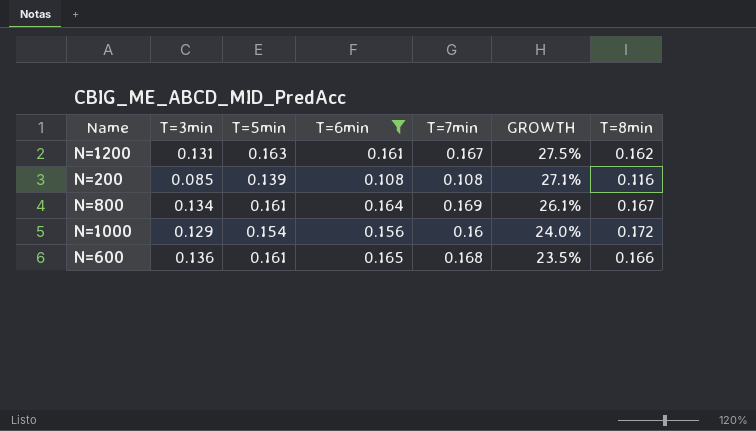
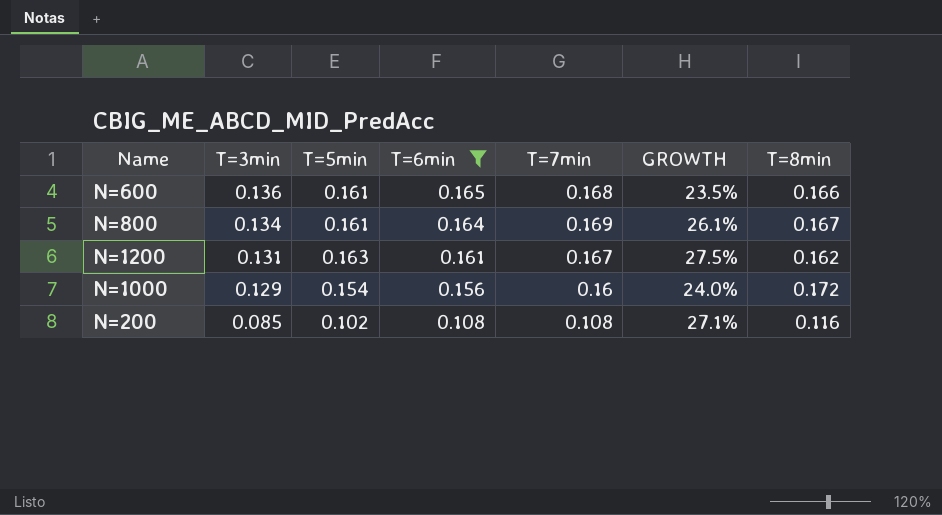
row order: GROWTH descending -> T=3min descending
N=200 | T=5min: 0.139 -> 0.102

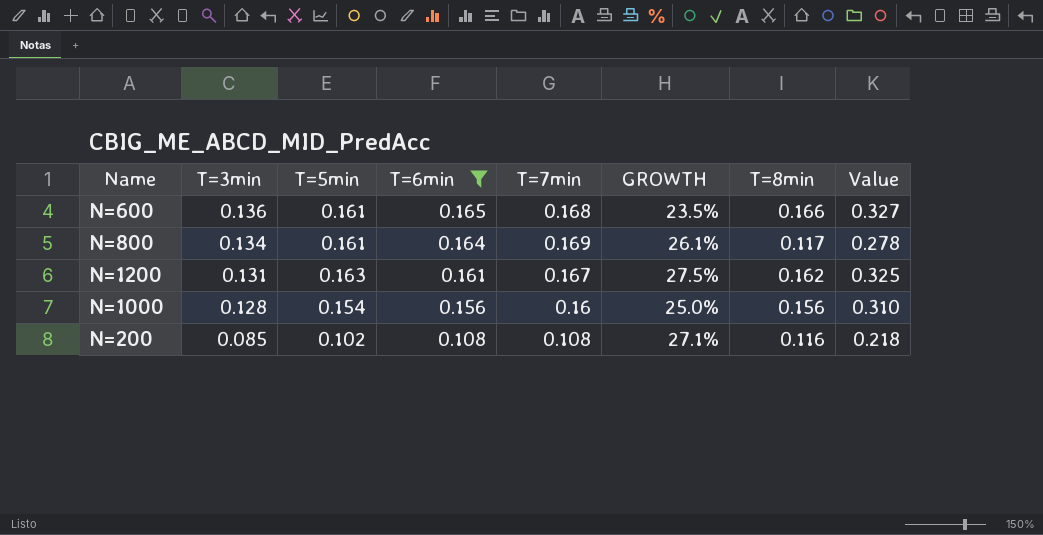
column Value | formula: none -> [T=5min] + [T=8min]
N=800 | T=8min: 0.167 -> 0.117
N=1000 | T=3min: 0.129 -> 0.128
N=1000 | GROWTH: 24.0% -> 25.0%
N=1000 | T=8min: 0.172 -> 0.156

